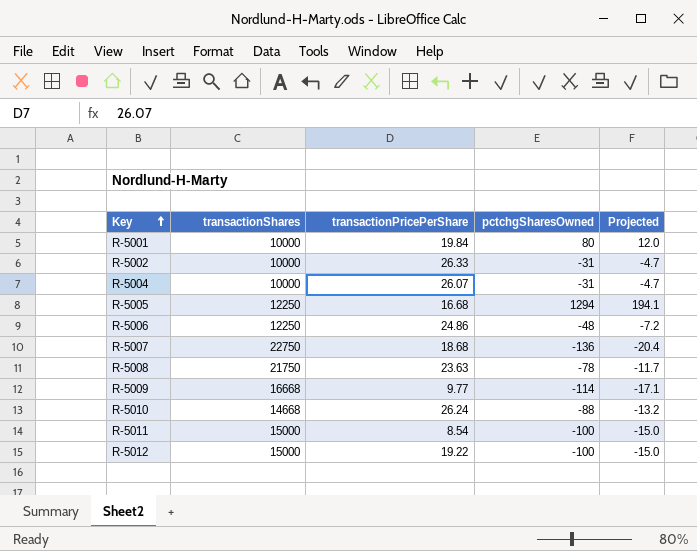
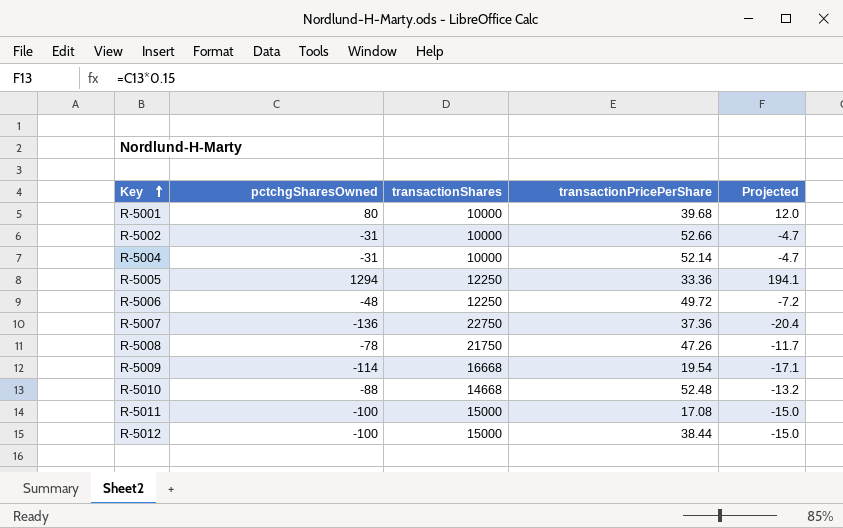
column pctchgSharesOwned | position: 4 -> 2
R-5001 | transactionPricePerShare: 19.84 -> 39.68
R-5002 | transactionPricePerShare: 26.33 -> 52.66
R-5004 | transactionPricePerShare: 26.07 -> 52.14
R-5005 | transactionPricePerShare: 16.68 -> 33.36
R-5006 | transactionPricePerShare: 24.86 -> 49.72
R-5007 | transactionPricePerShare: 18.68 -> 37.36
R-5008 | transactionPricePerShare: 23.63 -> 47.26
R-5009 | transactionPricePerShare: 9.77 -> 19.54
R-5010 | transactionPricePerShare: 26.24 -> 52.48
R-5011 | transactionPricePerShare: 8.54 -> 17.08
R-5012 | transactionPricePerShare: 19.22 -> 38.44

